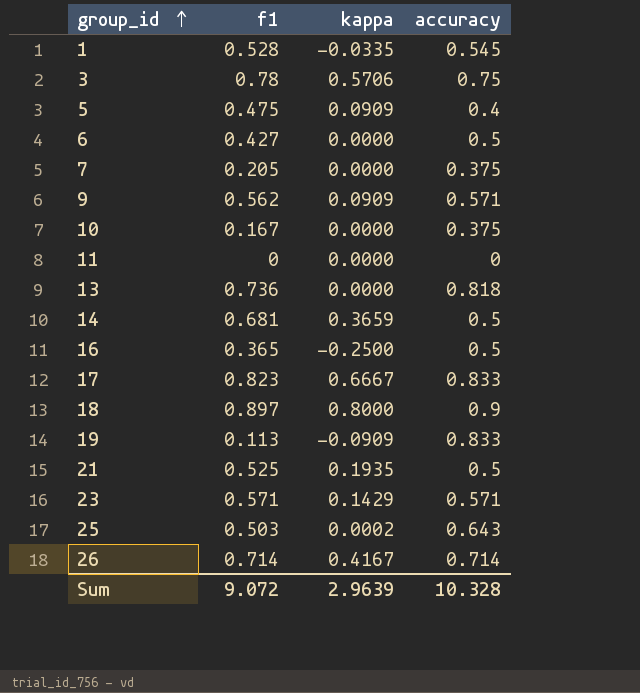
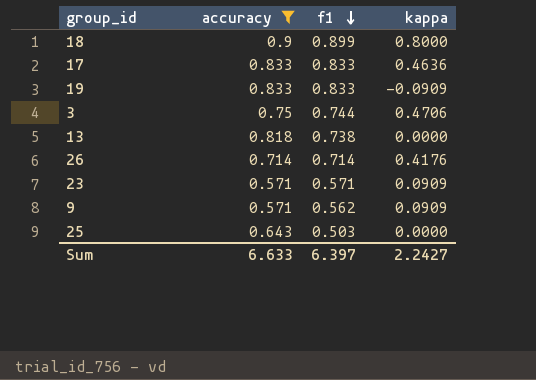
filter: none -> accuracy >= 0.571
row order: group_id ascending -> f1 descending
column accuracy | position: 4 -> 2
18 | f1: 0.897 -> 0.899
17 | f1: 0.823 -> 0.833
17 | kappa: 0.6667 -> 0.4636
19 | f1: 0.113 -> 0.833
3 | f1: 0.78 -> 0.744
3 | kappa: 0.5706 -> 0.4706
13 | f1: 0.736 -> 0.738
26 | kappa: 0.4167 -> 0.4176
23 | kappa: 0.1429 -> 0.0909
25 | kappa: 0.0002 -> 0.0000
Sum | accuracy: 10.328 -> 6.633
Sum | f1: 9.072 -> 6.397
Sum | kappa: 2.9639 -> 2.2427

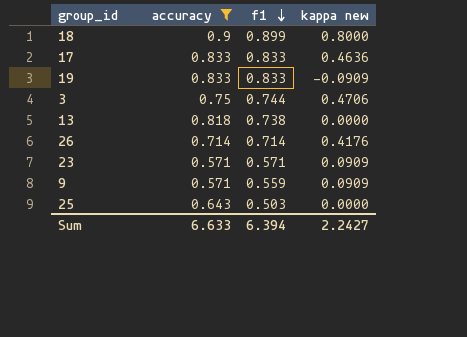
column name: kappa -> kappa new
9 | f1: 0.562 -> 0.559
Sum | f1: 6.397 -> 6.394

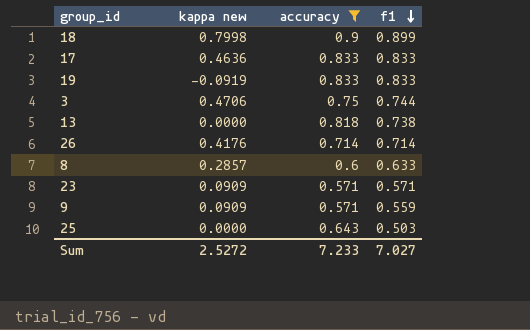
column kappa new | position: 4 -> 2
18 | kappa new: 0.8000 -> 0.7998
19 | kappa new: -0.0909 -> -0.0919
row 8: none -> 0.2857 | 0.6 | 0.633
Sum | kappa new: 2.2427 -> 2.5272
Sum | accuracy: 6.633 -> 7.233
Sum | f1: 6.394 -> 7.027

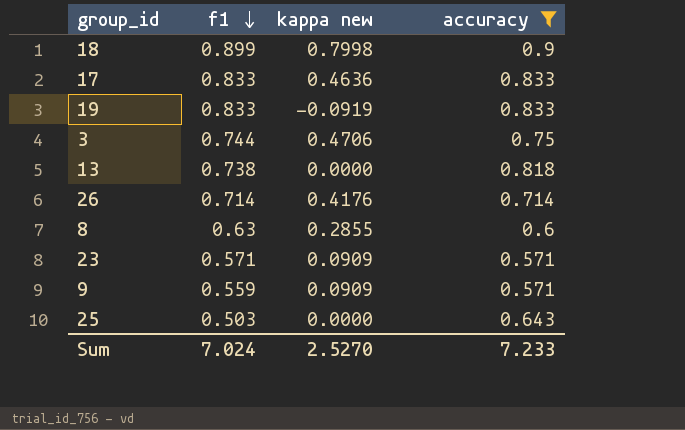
column f1 | position: 4 -> 2
8 | f1: 0.633 -> 0.63
8 | kappa new: 0.2857 -> 0.2855
Sum | f1: 7.027 -> 7.024
Sum | kappa new: 2.5272 -> 2.5270

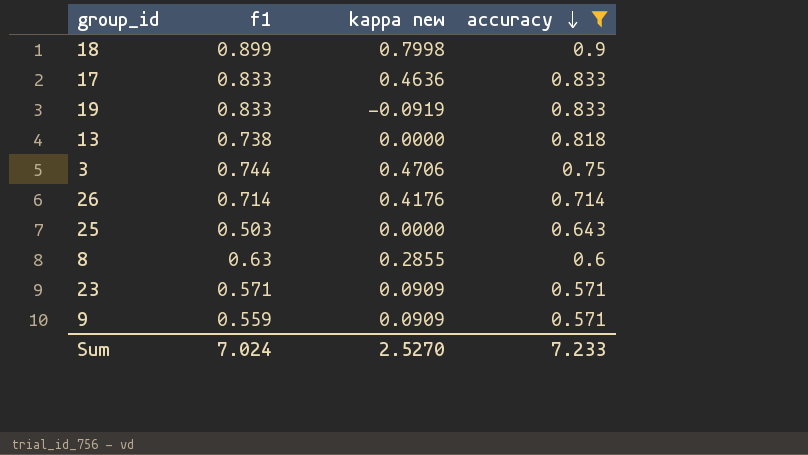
row order: f1 descending -> accuracy descending

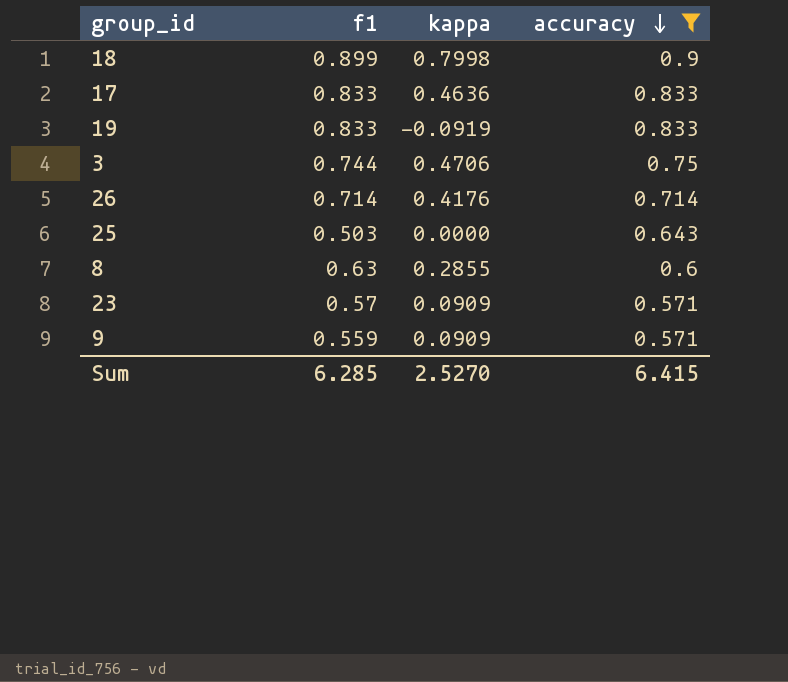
column name: kappa new -> kappa
row 13: 0.738 | 0.0000 | 0.818 -> none
23 | f1: 0.571 -> 0.57
Sum | f1: 7.024 -> 6.285
Sum | accuracy: 7.233 -> 6.415

